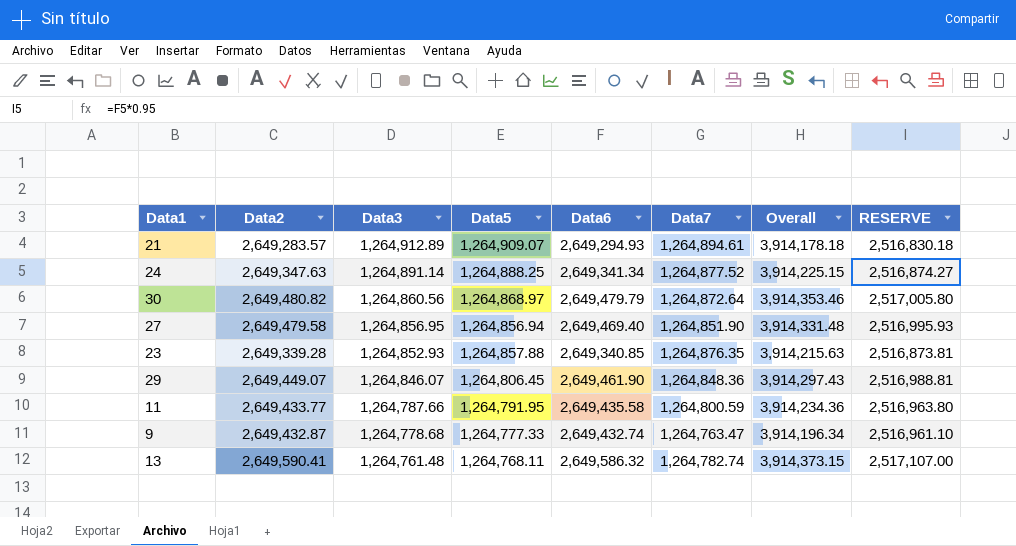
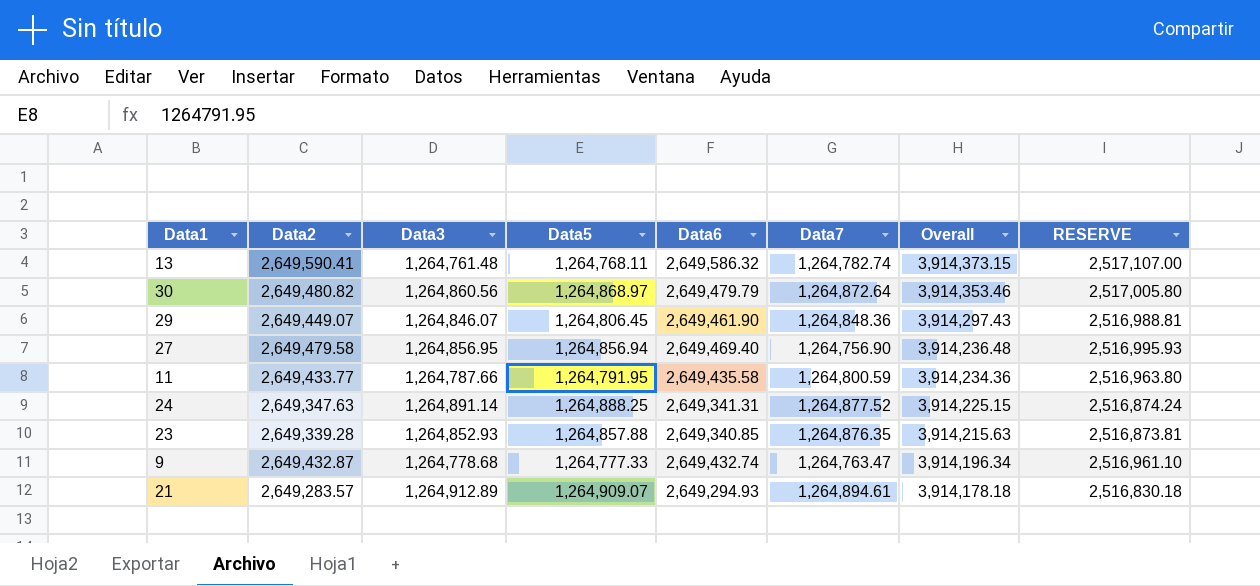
row order: Data3 descending -> Overall descending
27 | Data7: 1,264,851.90 -> 1,264,756.90
27 | Overall: 3,914,331.48 -> 3,914,236.48
24 | Data6: 2,649,341.34 -> 2,649,341.31
24 | RESERVE: 2,516,874.27 -> 2,516,874.24

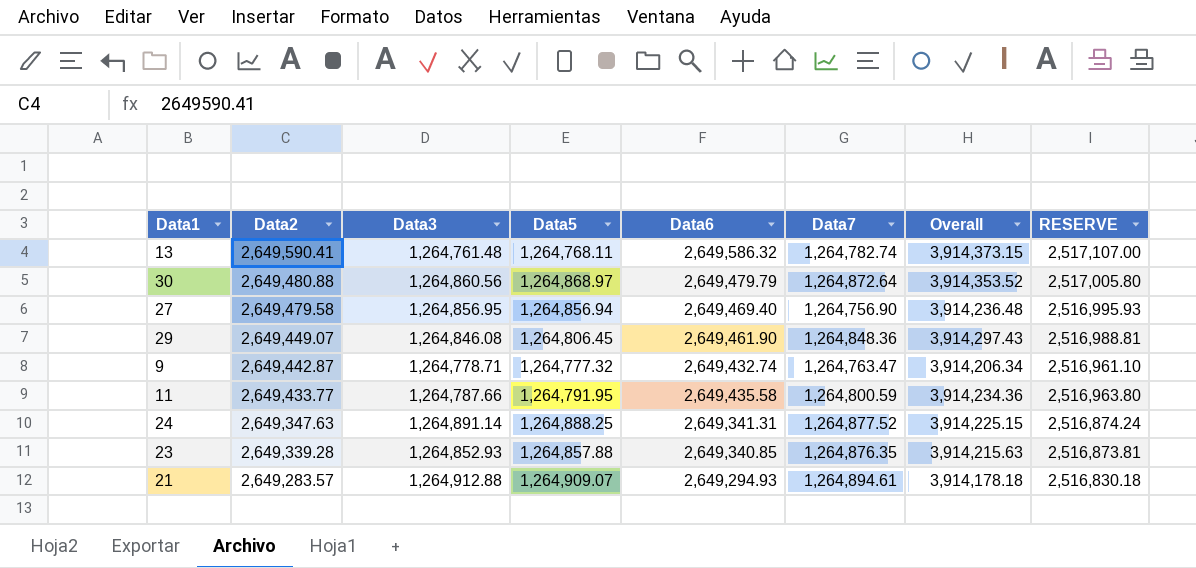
row order: Overall descending -> Data2 descending
30 | Data2: 2,649,480.82 -> 2,649,480.88
30 | Overall: 3,914,353.46 -> 3,914,353.52
29 | Data3: 1,264,846.07 -> 1,264,846.08
9 | Data2: 2,649,432.87 -> 2,649,442.87
9 | Data3: 1,264,778.68 -> 1,264,778.71
9 | Data5: 1,264,777.33 -> 1,264,777.32
9 | Overall: 3,914,196.34 -> 3,914,206.34
21 | Data3: 1,264,912.89 -> 1,264,912.88

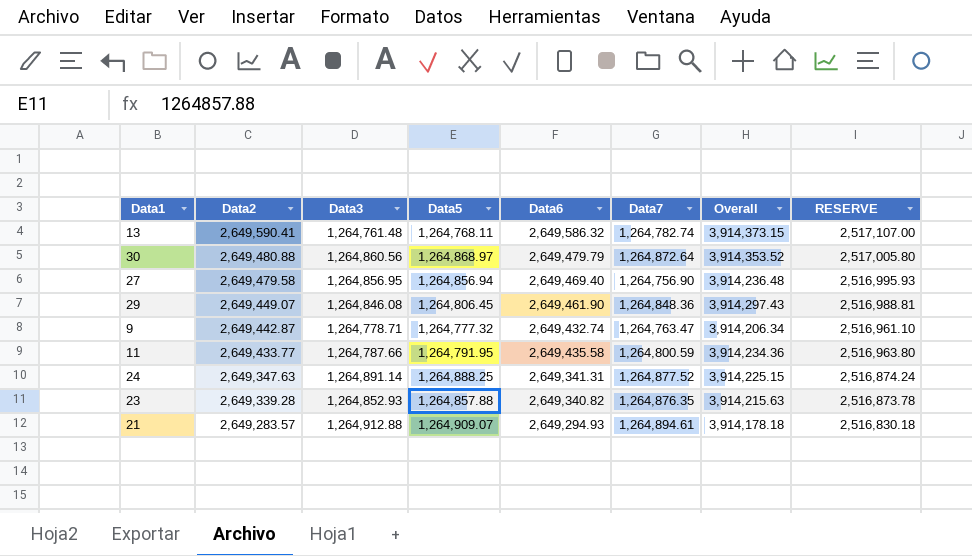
23 | Data6: 2,649,340.85 -> 2,649,340.82
23 | RESERVE: 2,516,873.81 -> 2,516,873.78

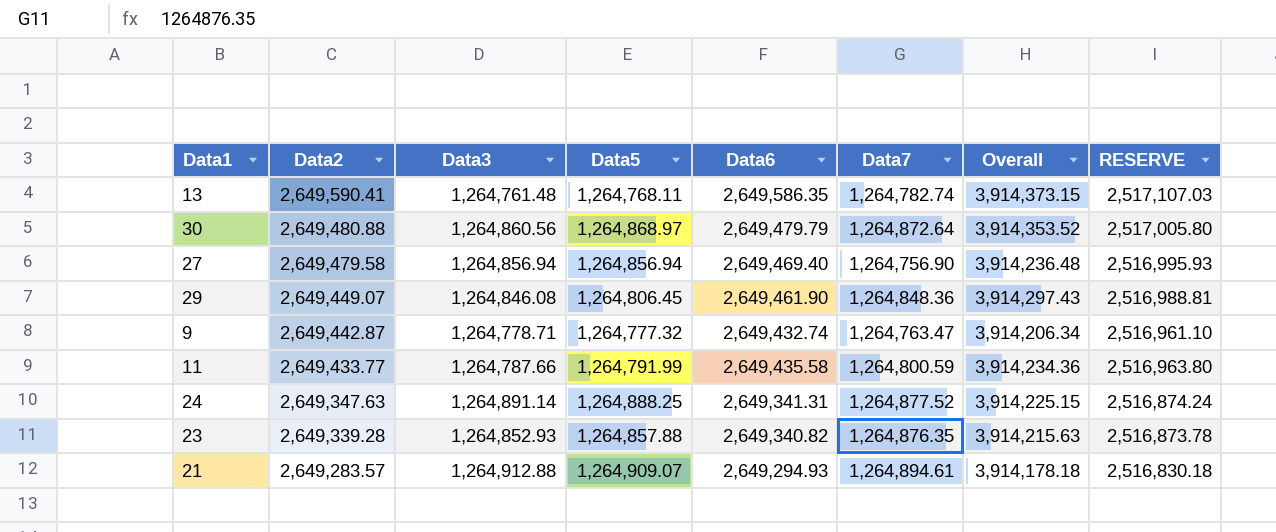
13 | Data6: 2,649,586.32 -> 2,649,586.35
13 | RESERVE: 2,517,107.00 -> 2,517,107.03
27 | Data3: 1,264,856.95 -> 1,264,856.94
11 | Data5: 1,264,791.95 -> 1,264,791.99

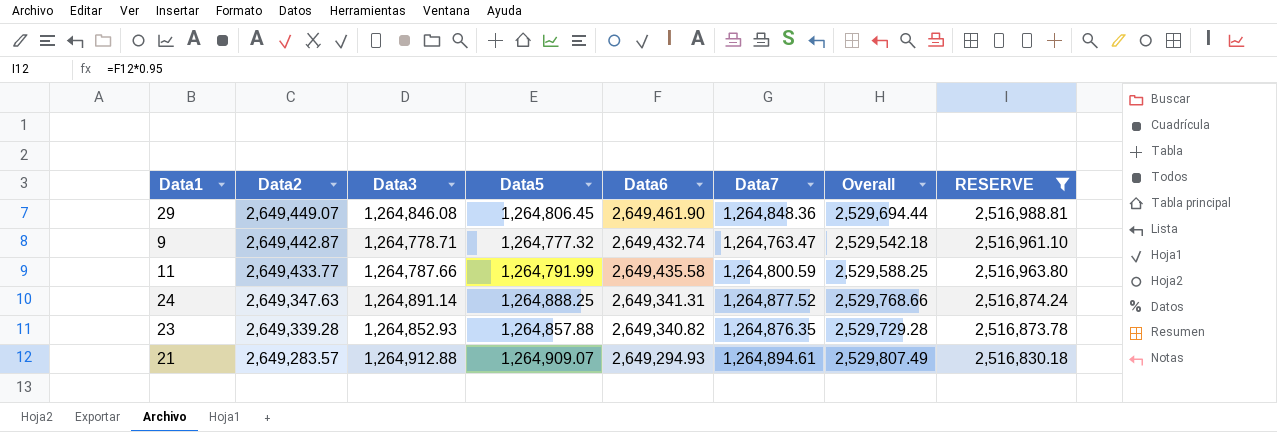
filter: none -> RESERVE <= 2,516,988.81
column Overall | formula: [Data2] + [Data7] -> [Data3] + [Data7]

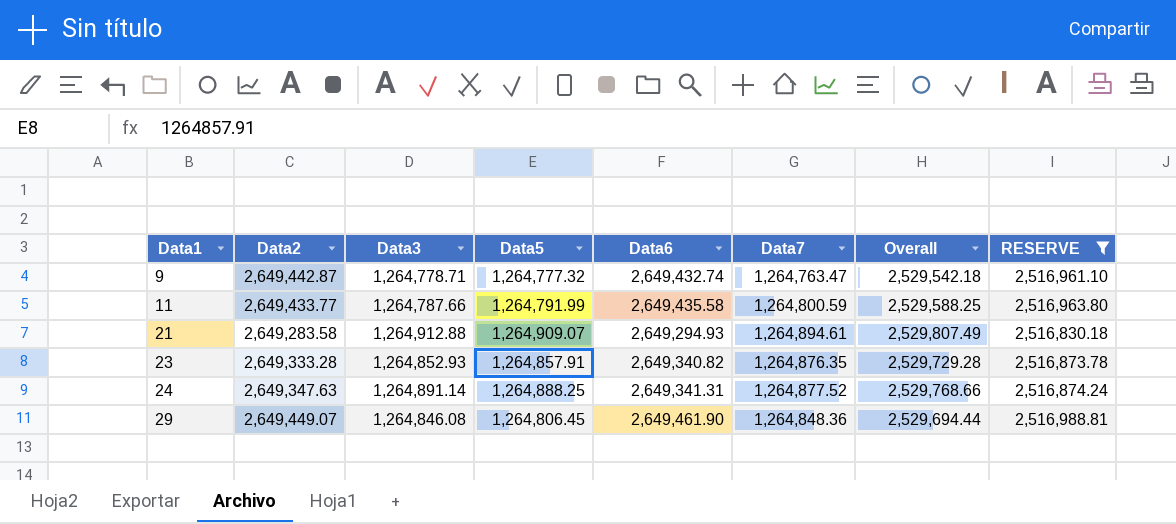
row order: Data2 descending -> Data1 ascending
21 | Data2: 2,649,283.57 -> 2,649,283.58
23 | Data2: 2,649,339.28 -> 2,649,333.28
23 | Data5: 1,264,857.88 -> 1,264,857.91

